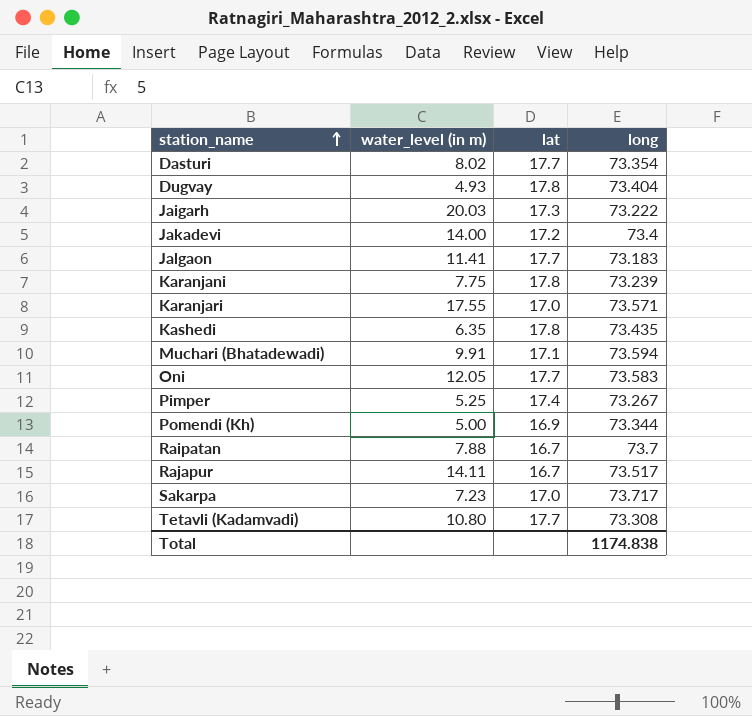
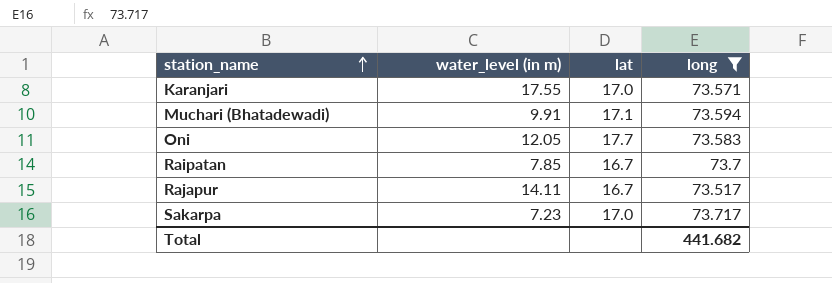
filter: none -> long >= 73.517
Raipatan | water_level (in m): 7.88 -> 7.85
Total | long: 1174.838 -> 441.682

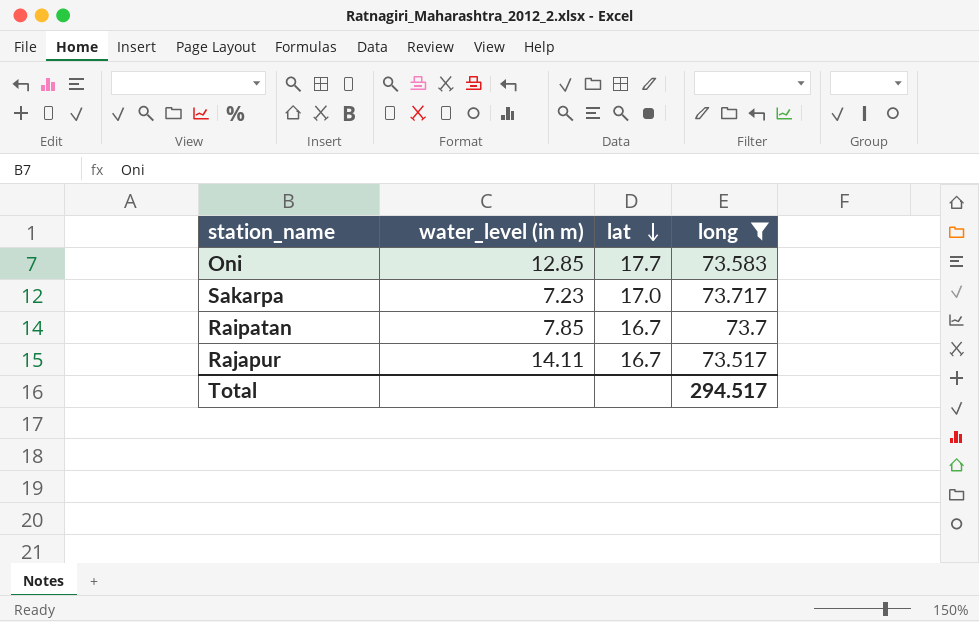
row order: station_name ascending -> lat descending
row Karanjari: 17.55 | 17.0 | 73.571 -> none
row Muchari (Bhatadewadi): 9.91 | 17.1 | 73.594 -> none
Oni | water_level (in m): 12.05 -> 12.85
Total | long: 441.682 -> 294.517

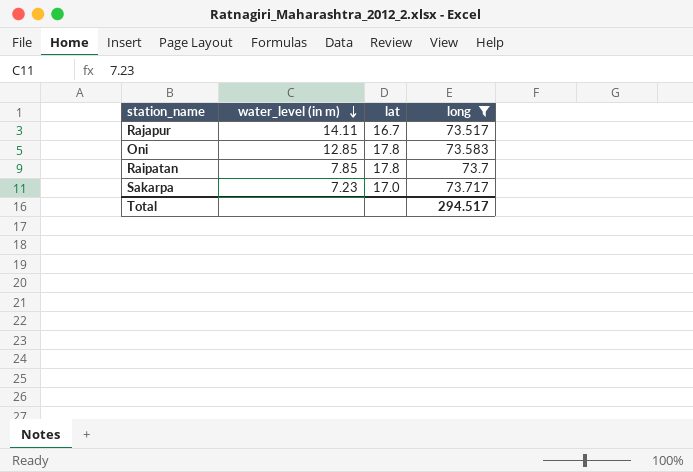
row order: lat descending -> water_level (in m) descending
Oni | lat: 17.7 -> 17.8
Raipatan | lat: 16.7 -> 17.8

